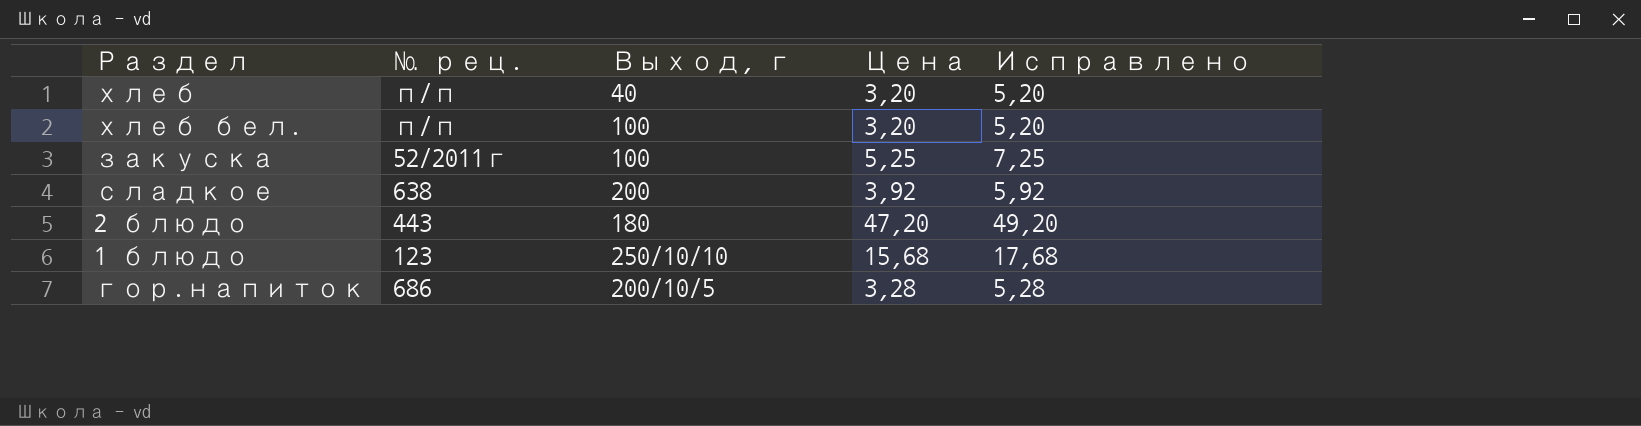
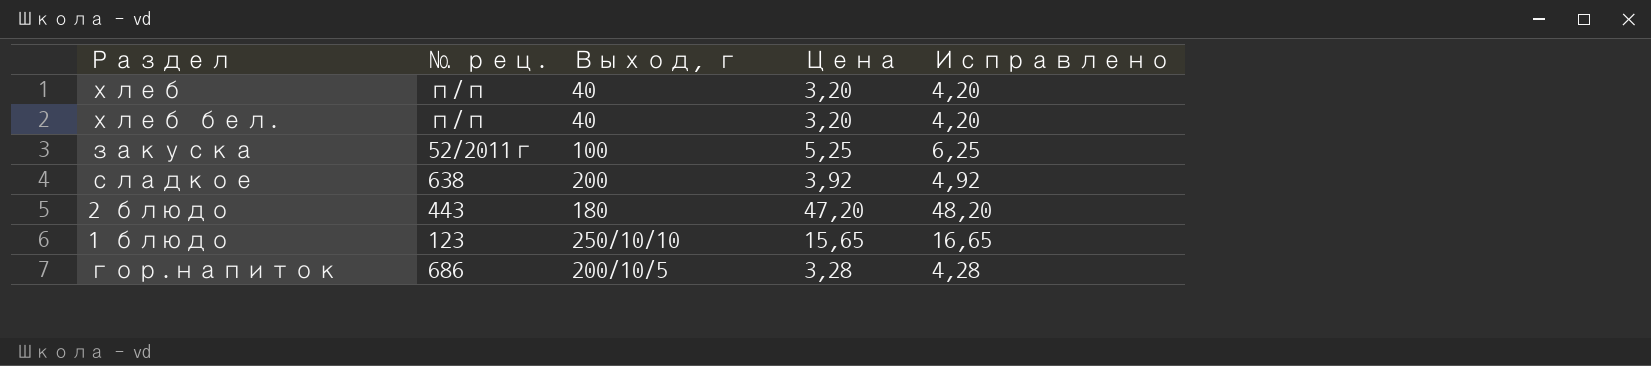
column Исправлено | formula: [Цена] + 2 -> [Цена] + 1
хлеб бел. | Выход, г: 100 -> 40
1 блюдо | Цена: 15,68 -> 15,65

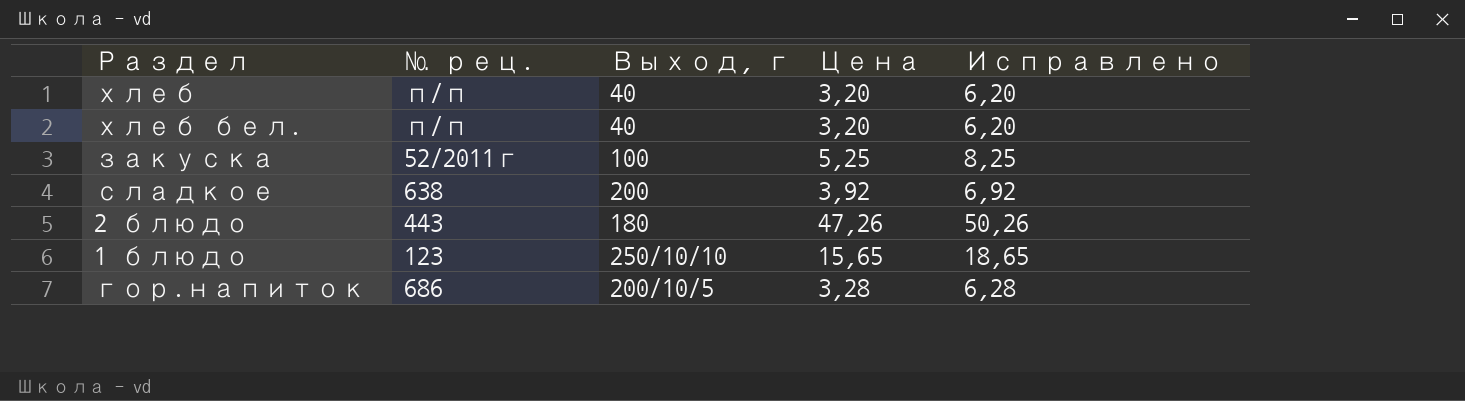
column Исправлено | formula: [Цена] + 1 -> [Цена] + 3
2 блюдо | Цена: 47,20 -> 47,26

